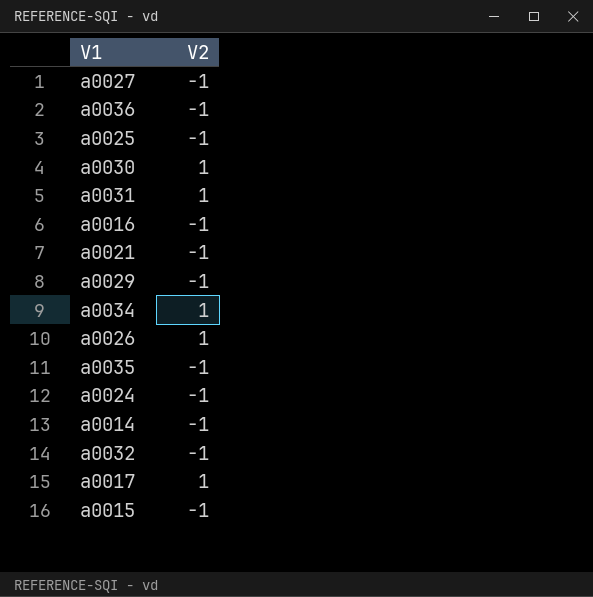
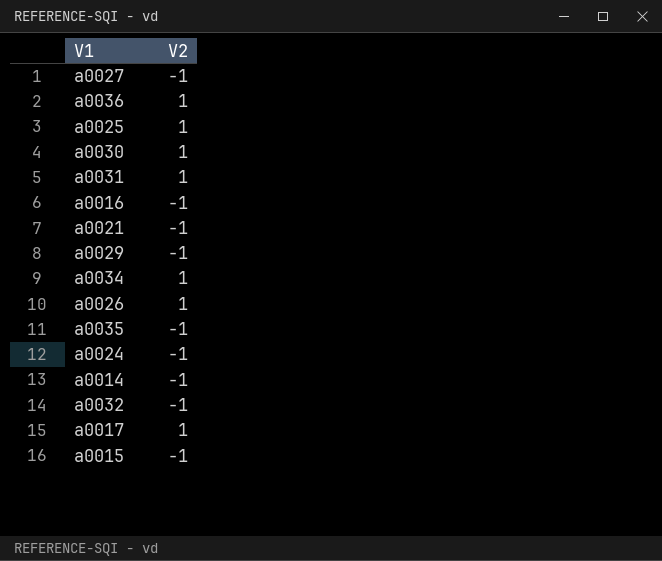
a0036 | V2: -1 -> 1
a0025 | V2: -1 -> 1

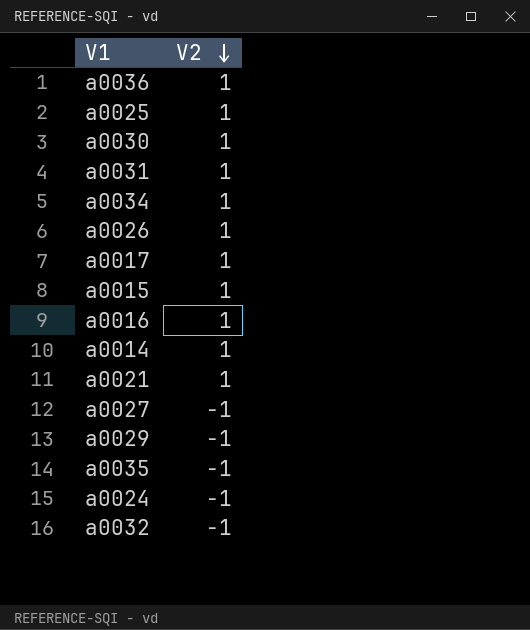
row order: none -> V2 descending
a0015 | V2: -1 -> 1
a0016 | V2: -1 -> 1
a0014 | V2: -1 -> 1
a0021 | V2: -1 -> 1

